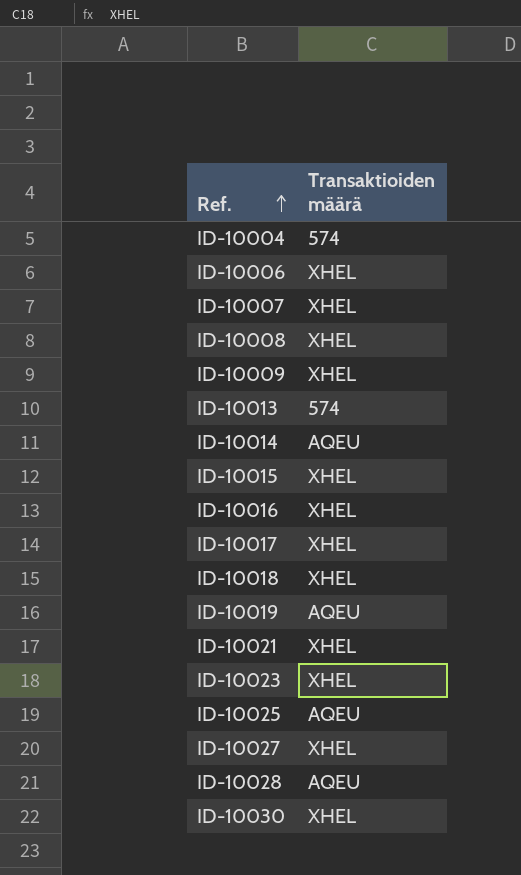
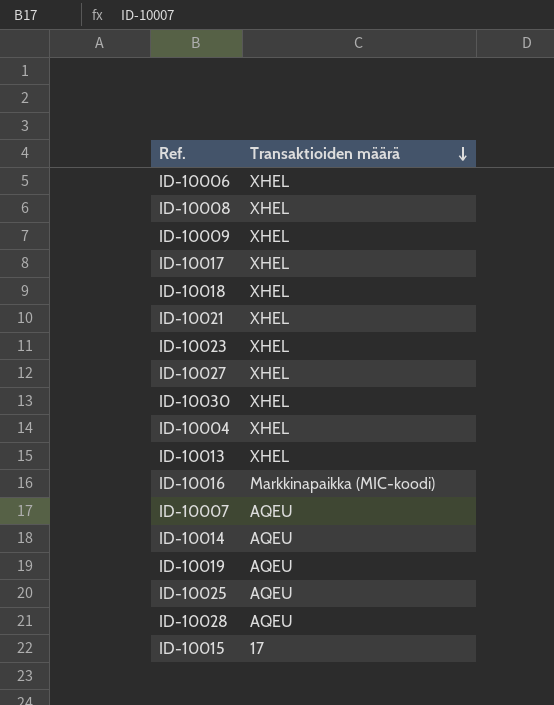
row order: Ref. ascending -> Transaktioiden määrä descending
ID-10004 | Transaktioiden määrä: 574 -> XHEL
ID-10013 | Transaktioiden määrä: 574 -> XHEL
ID-10016 | Transaktioiden määrä: XHEL -> Markkinapaikka (MIC-koodi)
ID-10007 | Transaktioiden määrä: XHEL -> AQEU
ID-10015 | Transaktioiden määrä: XHEL -> 17

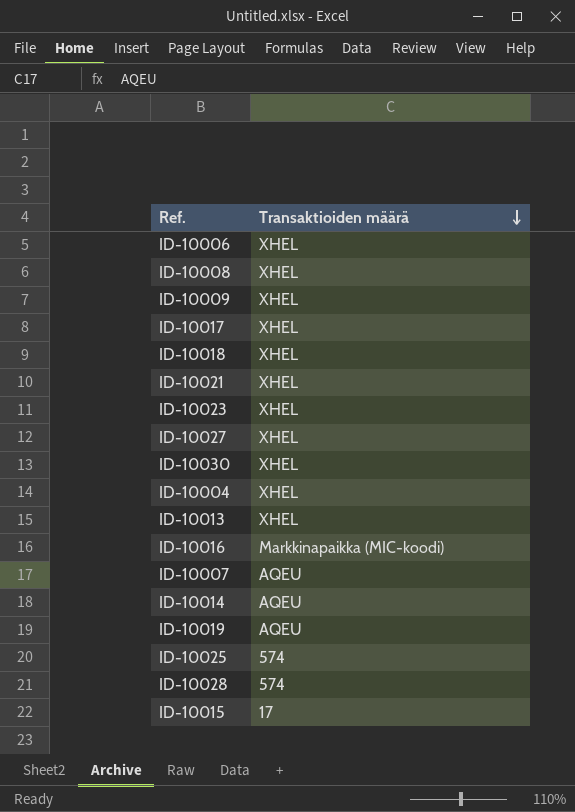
ID-10025 | Transaktioiden määrä: AQEU -> 574
ID-10028 | Transaktioiden määrä: AQEU -> 574

